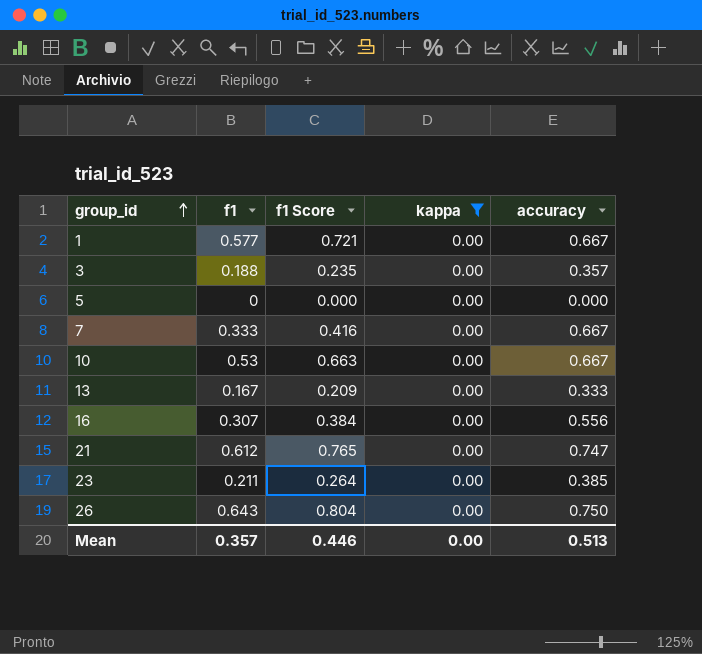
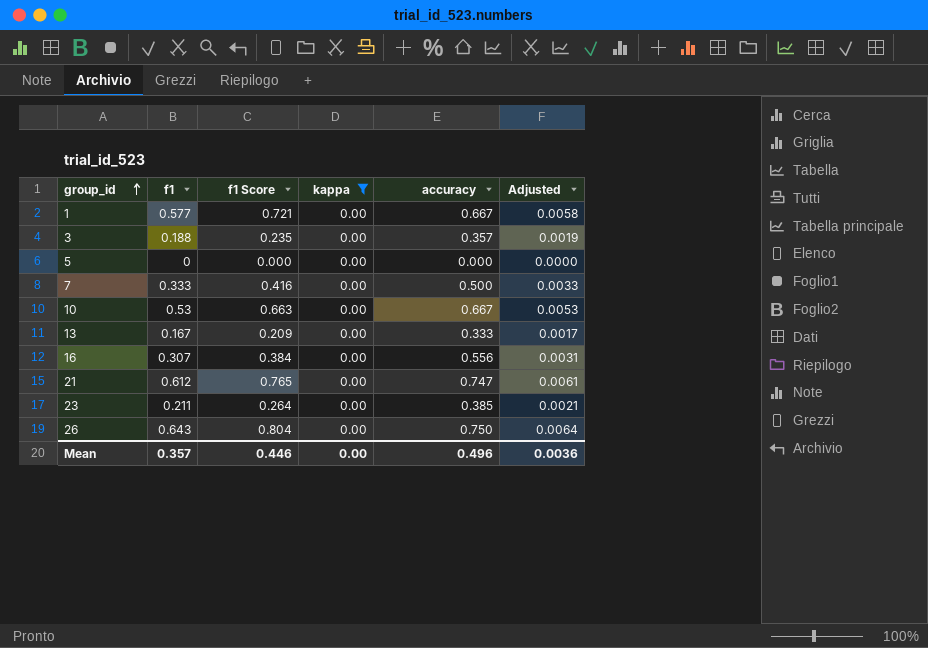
column Adjusted | formula: none -> [f1] * 0.01
7 | accuracy: 0.667 -> 0.500
Mean | accuracy: 0.513 -> 0.496

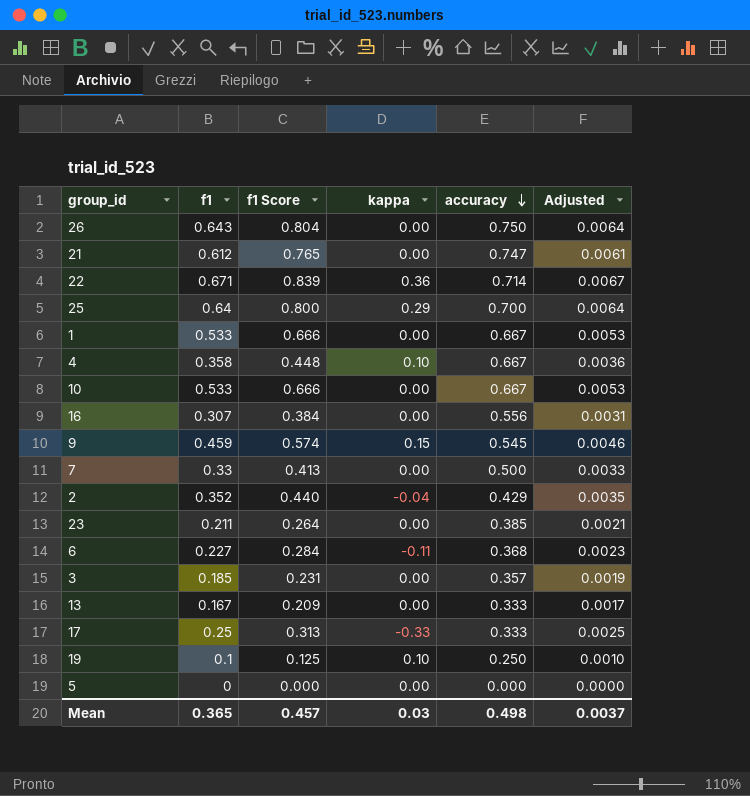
filter: kappa = 0.00 -> none
row order: group_id ascending -> accuracy descending
1 | f1: 0.577 -> 0.533
1 | f1 Score: 0.721 -> 0.666
1 | Adjusted: 0.0058 -> 0.0053
10 | f1: 0.53 -> 0.533
10 | f1 Score: 0.663 -> 0.666
7 | f1: 0.333 -> 0.33
7 | f1 Score: 0.416 -> 0.413
3 | f1: 0.188 -> 0.185
3 | f1 Score: 0.235 -> 0.231
Mean | f1: 0.357 -> 0.365
Mean | f1 Score: 0.446 -> 0.457
Mean | kappa: 0.00 -> 0.03
Mean | accuracy: 0.496 -> 0.498
Mean | Adjusted: 0.0036 -> 0.0037

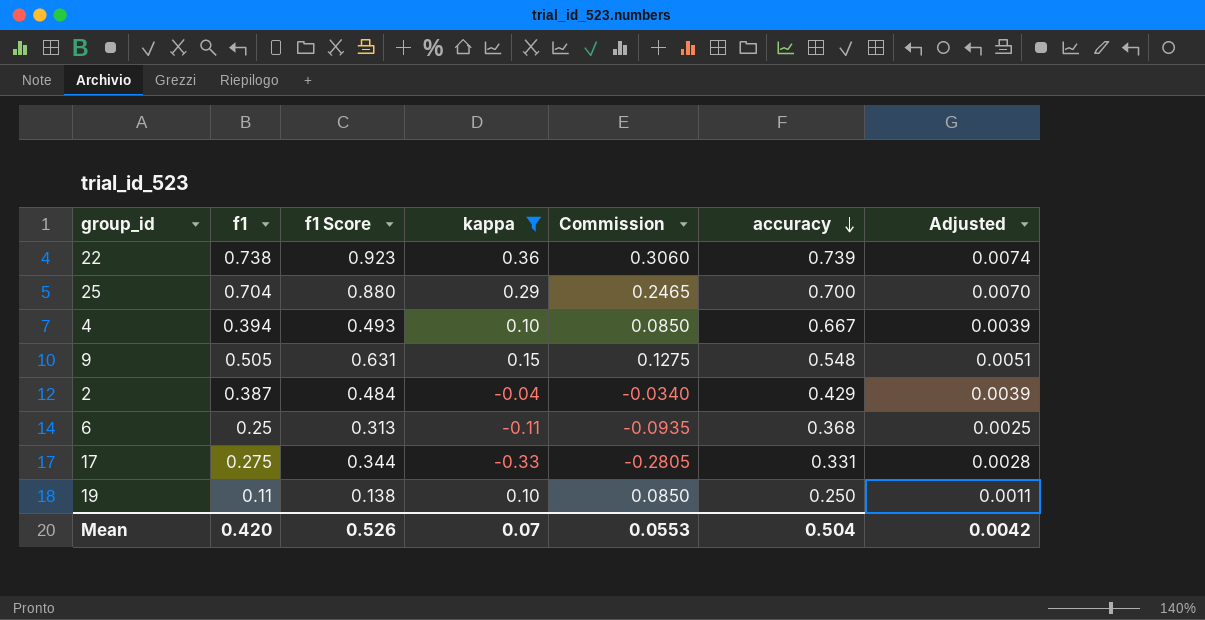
filter: none -> kappa != 0.00
column Commission | formula: none -> [kappa] * 0.85
22 | f1: 0.671 -> 0.738
22 | f1 Score: 0.839 -> 0.923
22 | accuracy: 0.714 -> 0.739
22 | Adjusted: 0.0067 -> 0.0074
25 | f1: 0.64 -> 0.704
25 | f1 Score: 0.800 -> 0.880
25 | Adjusted: 0.0064 -> 0.0070
4 | f1: 0.358 -> 0.394
4 | f1 Score: 0.448 -> 0.493
4 | Adjusted: 0.0036 -> 0.0039
9 | f1: 0.459 -> 0.505
9 | f1 Score: 0.574 -> 0.631
9 | accuracy: 0.545 -> 0.548
9 | Adjusted: 0.0046 -> 0.0051
2 | f1: 0.352 -> 0.387
2 | f1 Score: 0.440 -> 0.484
2 | Adjusted: 0.0035 -> 0.0039
6 | f1: 0.227 -> 0.25
6 | f1 Score: 0.284 -> 0.313
6 | Adjusted: 0.0023 -> 0.0025
17 | f1: 0.25 -> 0.275
17 | f1 Score: 0.313 -> 0.344
17 | accuracy: 0.333 -> 0.331
17 | Adjusted: 0.0025 -> 0.0028
19 | f1: 0.1 -> 0.11
19 | f1 Score: 0.125 -> 0.138
19 | Adjusted: 0.0010 -> 0.0011
Mean | f1: 0.365 -> 0.420
Mean | f1 Score: 0.457 -> 0.526
Mean | kappa: 0.03 -> 0.07
Mean | accuracy: 0.498 -> 0.504
Mean | Adjusted: 0.0037 -> 0.0042

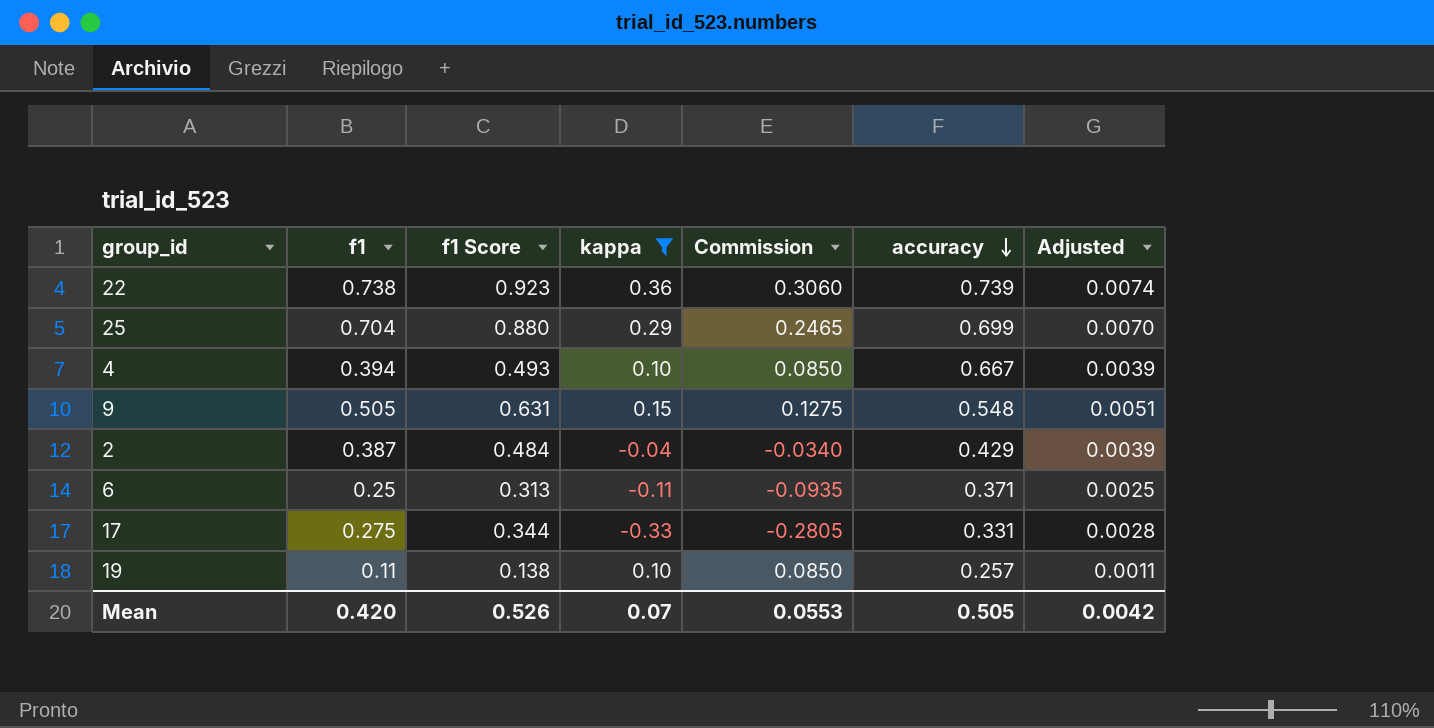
25 | accuracy: 0.700 -> 0.699
6 | accuracy: 0.368 -> 0.371
19 | accuracy: 0.250 -> 0.257
Mean | accuracy: 0.504 -> 0.505

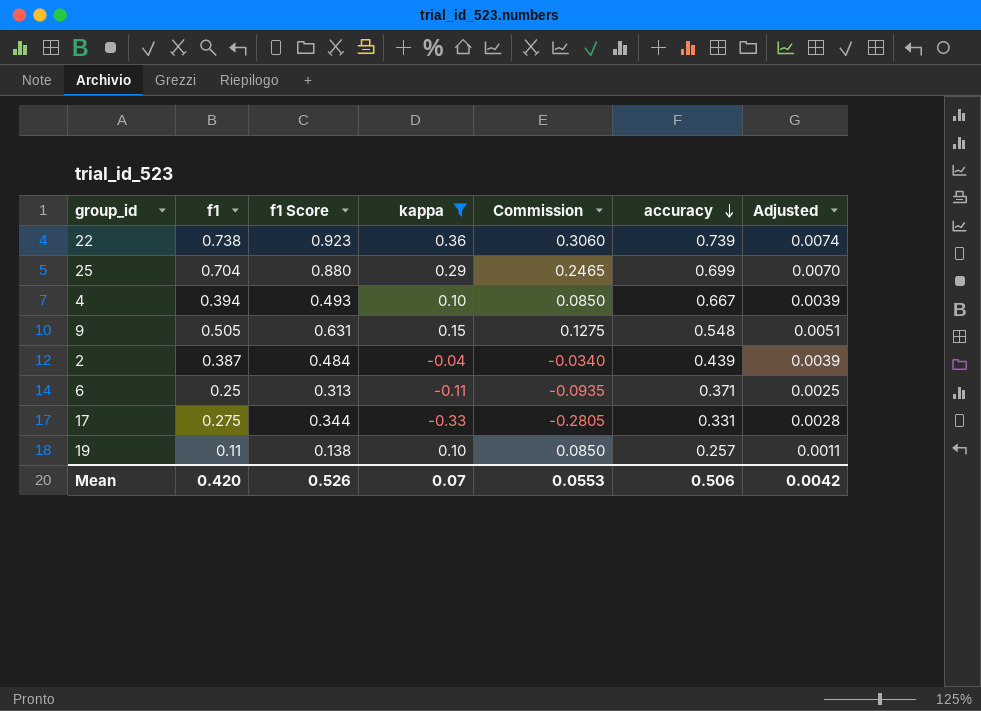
2 | accuracy: 0.429 -> 0.439
Mean | accuracy: 0.505 -> 0.506

